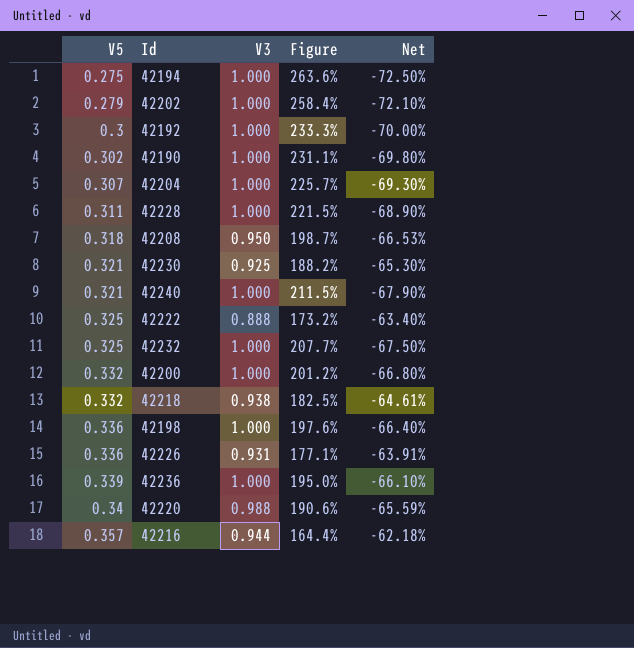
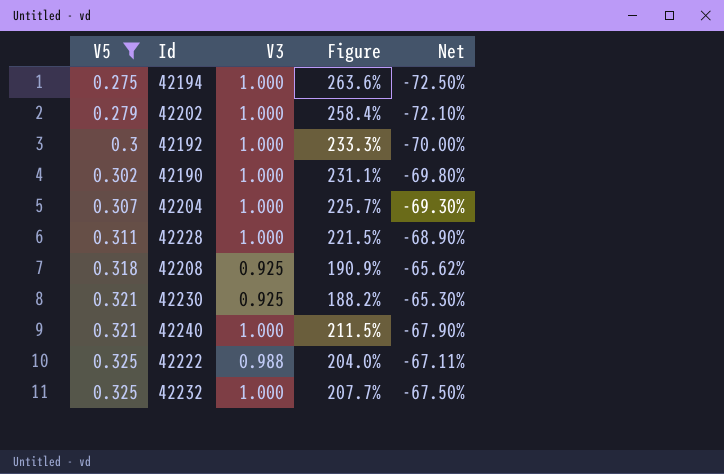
filter: none -> V5 <= 0.325
42208 | V3: 0.950 -> 0.925
42208 | Figure: 198.7% -> 190.9%
42208 | Net: -66.53% -> -65.62%
42222 | V3: 0.888 -> 0.988
42222 | Figure: 173.2% -> 204.0%
42222 | Net: -63.40% -> -67.11%

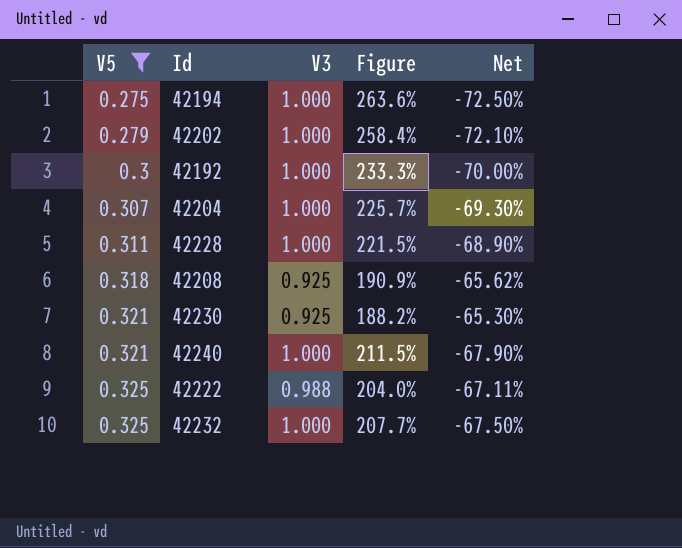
row 42190: 0.302 | 1.000 | 231.1% | -69.80% -> none

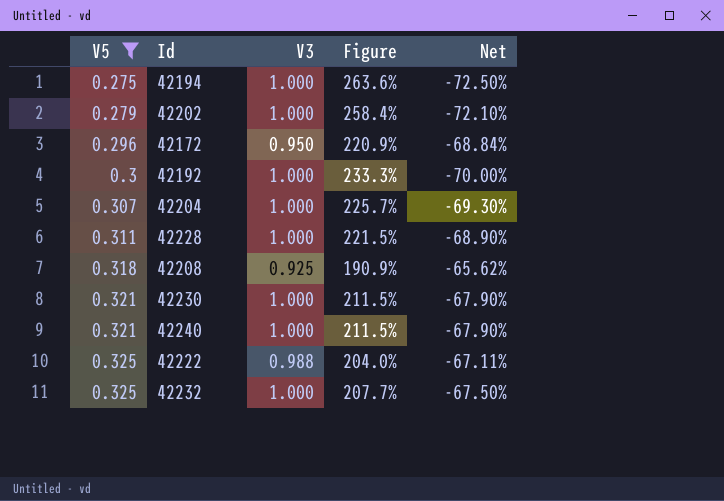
row 42172: none -> 0.296 | 0.950 | 220.9% | -68.84%
42230 | V3: 0.925 -> 1.000
42230 | Figure: 188.2% -> 211.5%
42230 | Net: -65.30% -> -67.90%

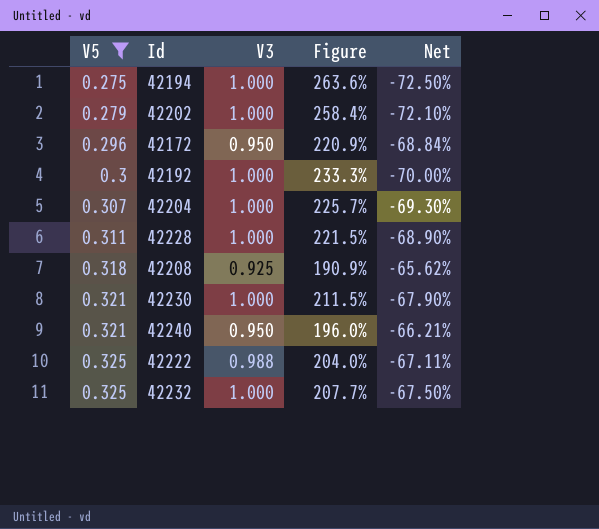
42240 | V3: 1.000 -> 0.950
42240 | Figure: 211.5% -> 196.0%
42240 | Net: -67.90% -> -66.21%

